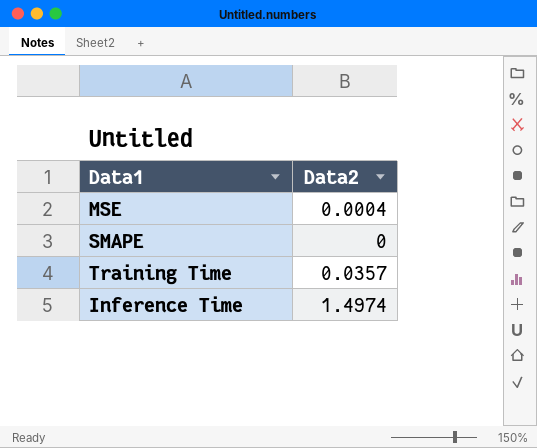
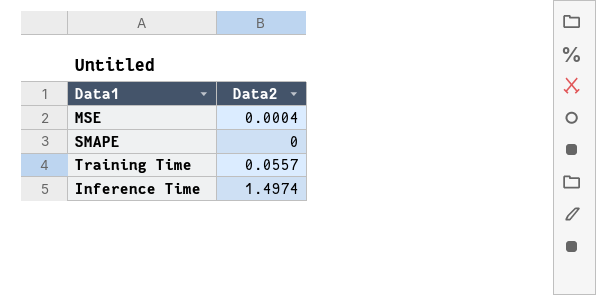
Training Time | Data2: 0.0357 -> 0.0557

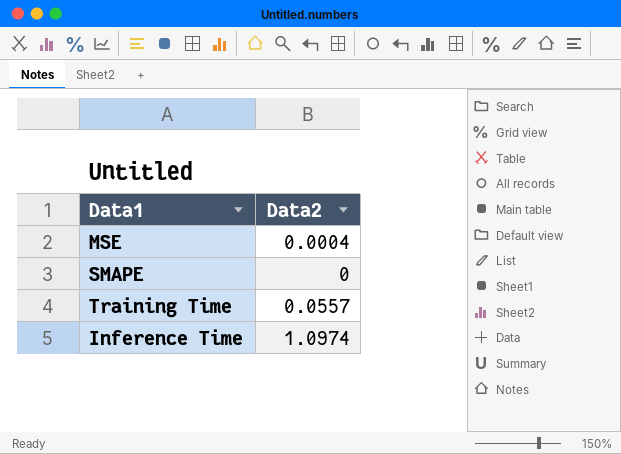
Inference Time | Data2: 1.4974 -> 1.0974

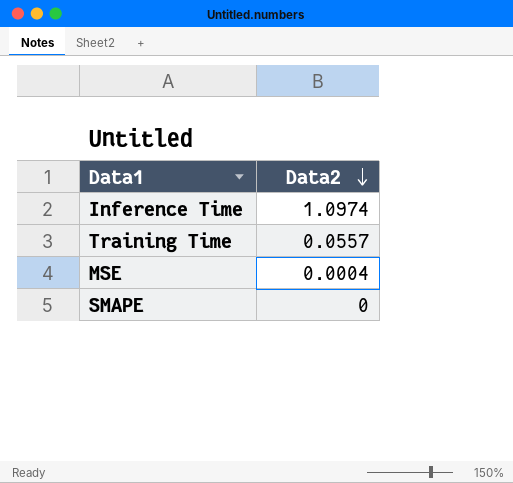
row order: none -> Data2 descending

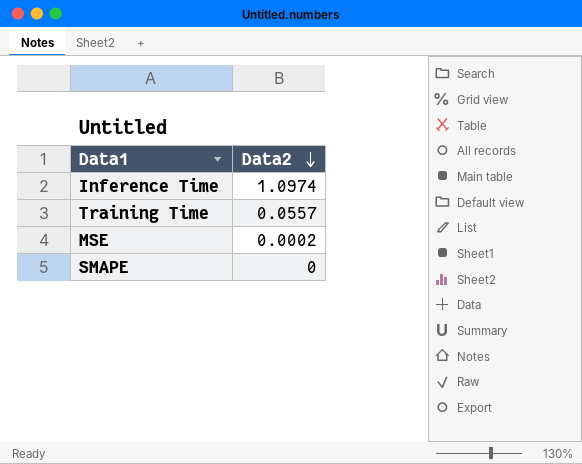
MSE | Data2: 0.0004 -> 0.0002

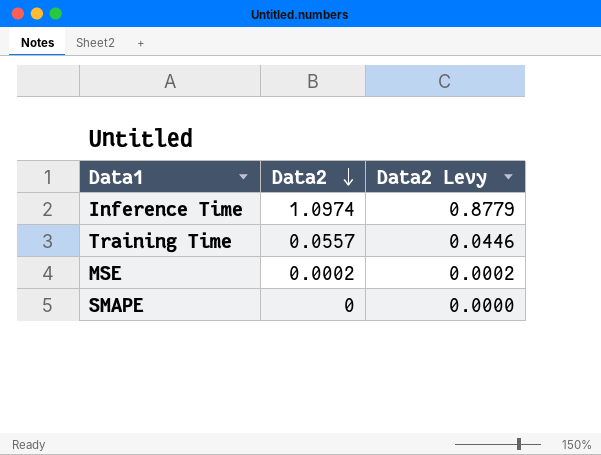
column Data2 Levy | formula: none -> [Data2] * 0.8

